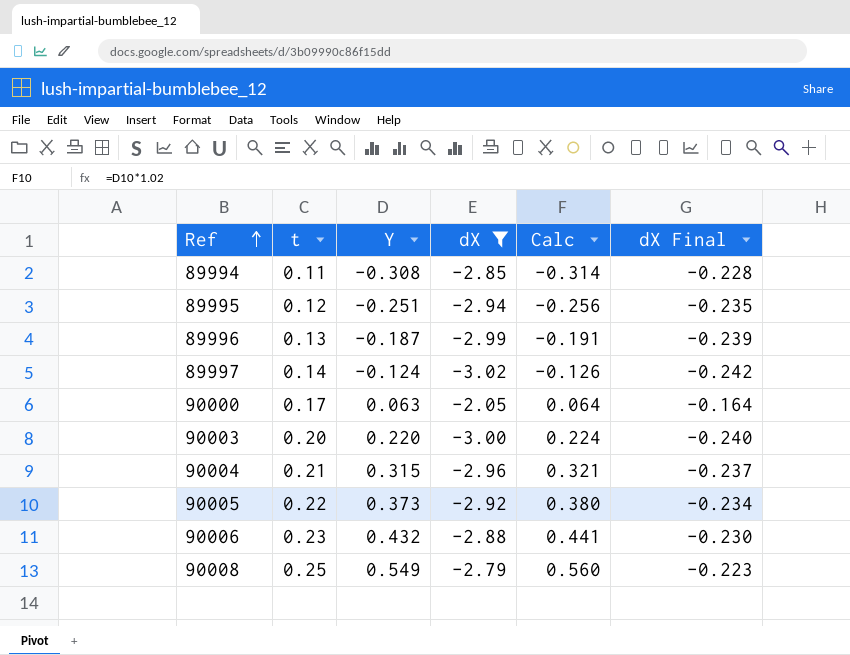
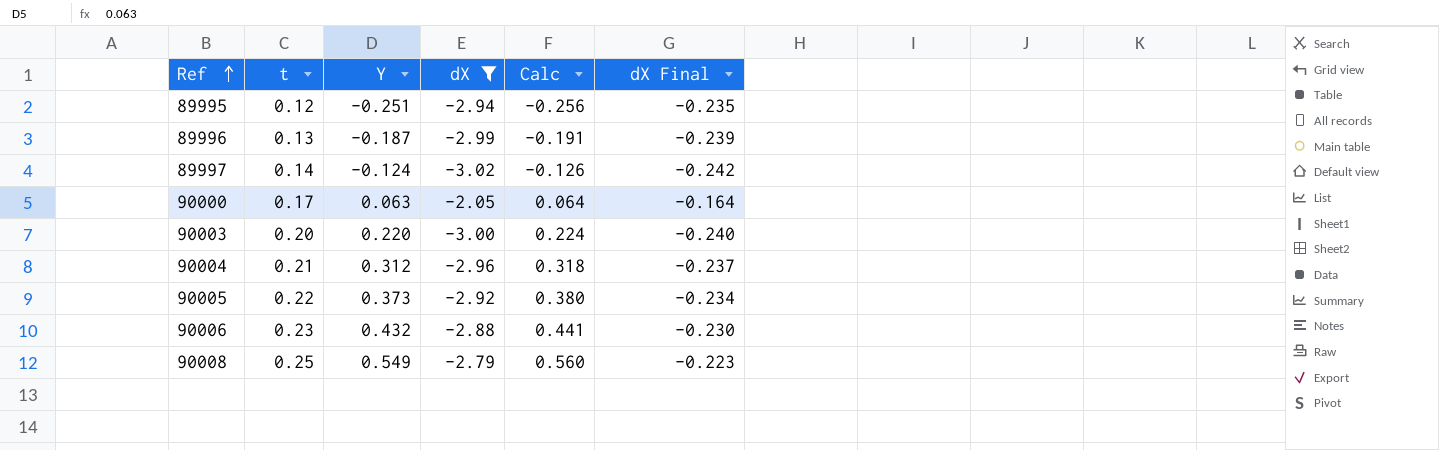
row 89994: 0.11 | -0.308 | -2.85 | -0.314 | -0.228 -> none
90004 | Y: 0.315 -> 0.312
90004 | Calc: 0.321 -> 0.318

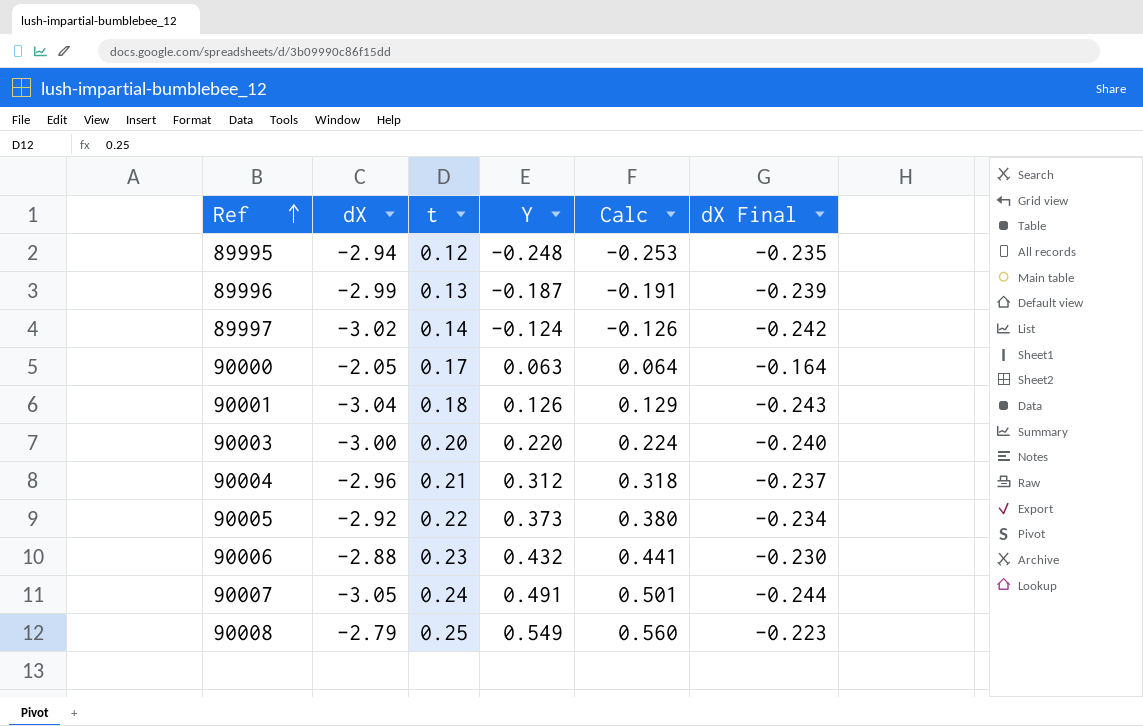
filter: dX >= -3.02 -> none
column dX | position: 4 -> 2
89995 | Y: -0.251 -> -0.248
89995 | Calc: -0.256 -> -0.253

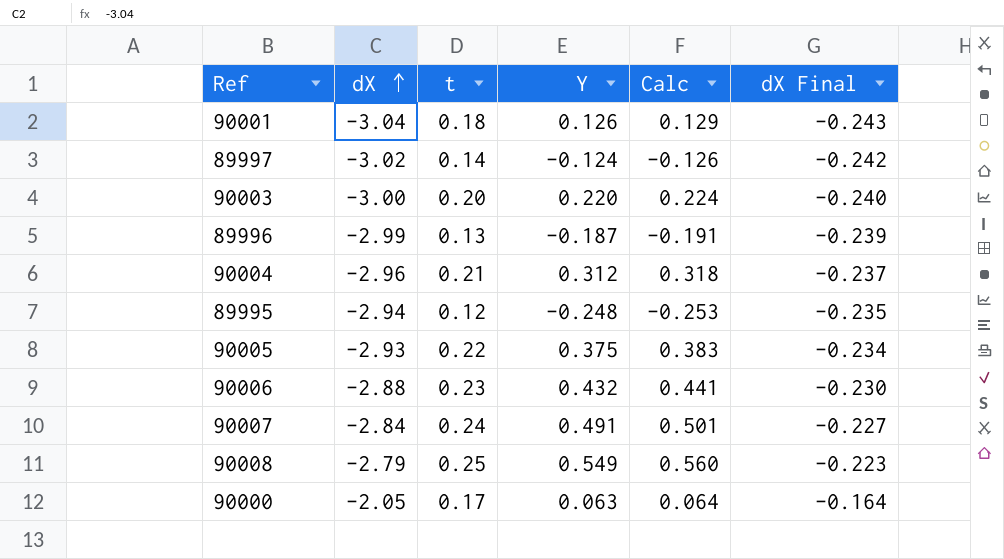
row order: Ref ascending -> dX ascending
90005 | dX: -2.92 -> -2.93
90005 | Y: 0.373 -> 0.375
90005 | Calc: 0.380 -> 0.383
90007 | dX: -3.05 -> -2.84
90007 | dX Final: -0.244 -> -0.227

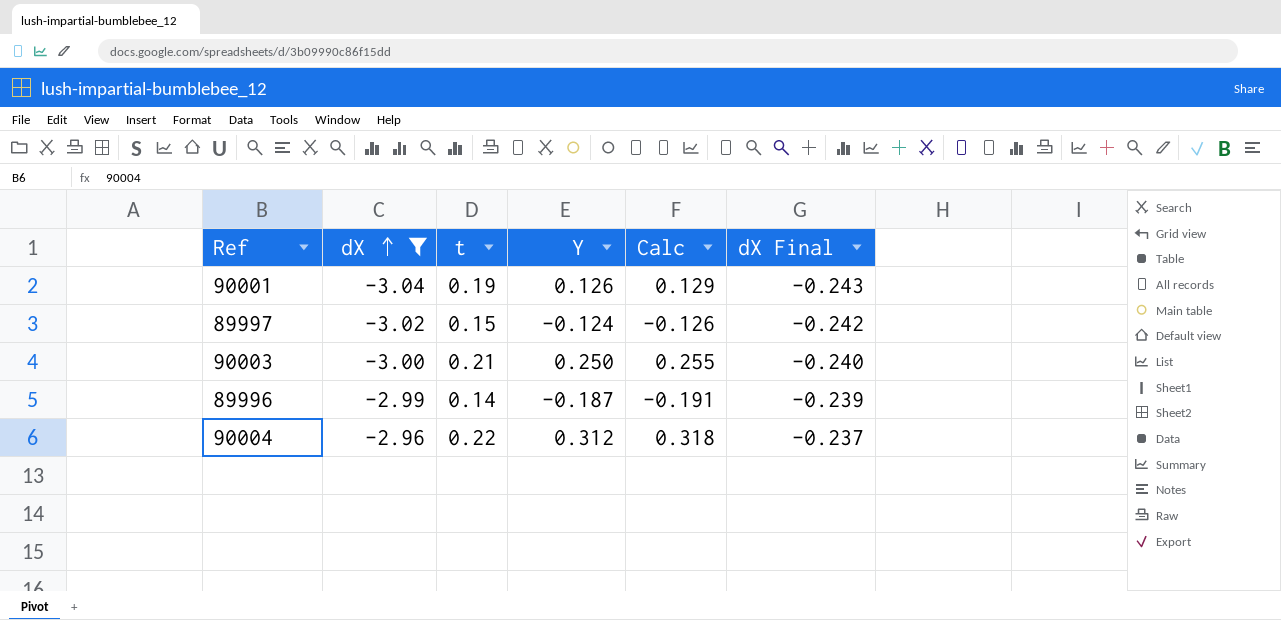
filter: none -> dX <= -2.96
90001 | t: 0.18 -> 0.19
89997 | t: 0.14 -> 0.15
90003 | t: 0.20 -> 0.21
90003 | Y: 0.220 -> 0.250
90003 | Calc: 0.224 -> 0.255
89996 | t: 0.13 -> 0.14
90004 | t: 0.21 -> 0.22

